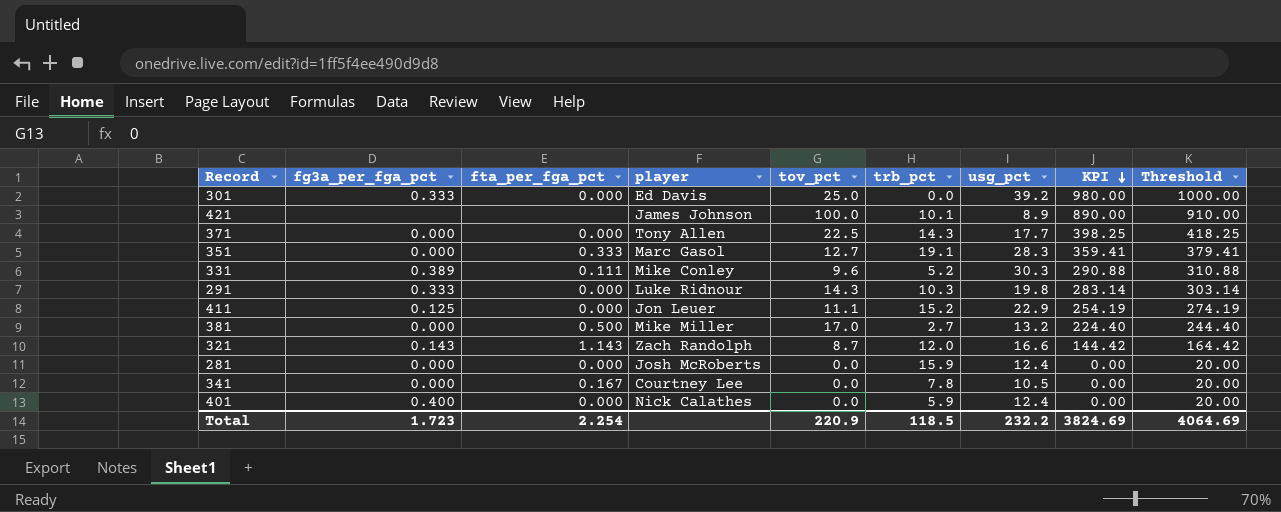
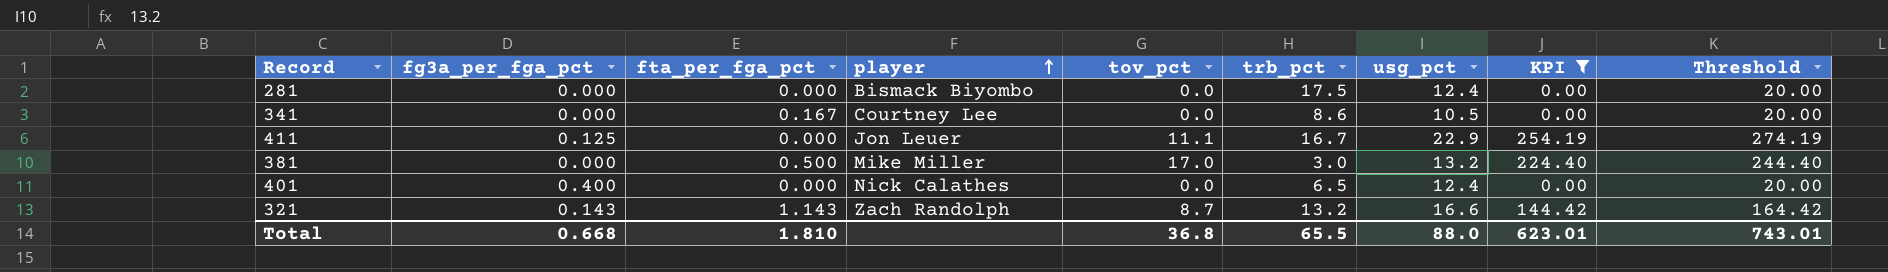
filter: none -> KPI <= 254.19
row order: KPI descending -> player ascending
281 | player: Josh McRoberts -> Bismack Biyombo
281 | trb_pct: 15.9 -> 17.5
341 | trb_pct: 7.8 -> 8.6
411 | trb_pct: 15.2 -> 16.7
381 | trb_pct: 2.7 -> 3.0
401 | trb_pct: 5.9 -> 6.5
321 | trb_pct: 12.0 -> 13.2
Total | fg3a_per_fga_pct: 1.723 -> 0.668
Total | fta_per_fga_pct: 2.254 -> 1.810
Total | tov_pct: 220.9 -> 36.8
Total | trb_pct: 118.5 -> 65.5
Total | usg_pct: 232.2 -> 88.0
Total | KPI: 3824.69 -> 623.01
Total | Threshold: 4064.69 -> 743.01

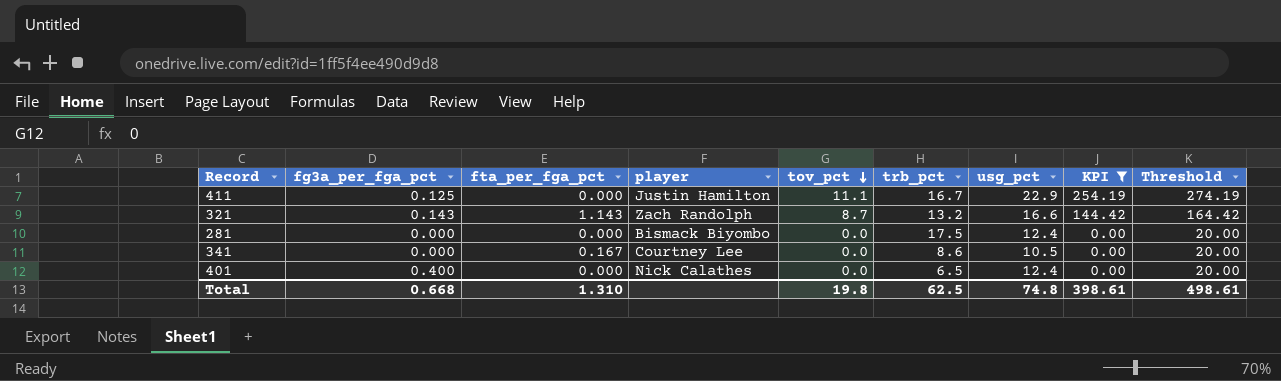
row order: player ascending -> tov_pct descending
row 381: 0.000 | 0.500 | Mike Miller | 17.0 | 3.0 | 13.2 | 224.40 | 244.40 -> none
411 | player: Jon Leuer -> Justin Hamilton
Total | fta_per_fga_pct: 1.810 -> 1.310
Total | tov_pct: 36.8 -> 19.8
Total | trb_pct: 65.5 -> 62.5
Total | usg_pct: 88.0 -> 74.8
Total | KPI: 623.01 -> 398.61
Total | Threshold: 743.01 -> 498.61

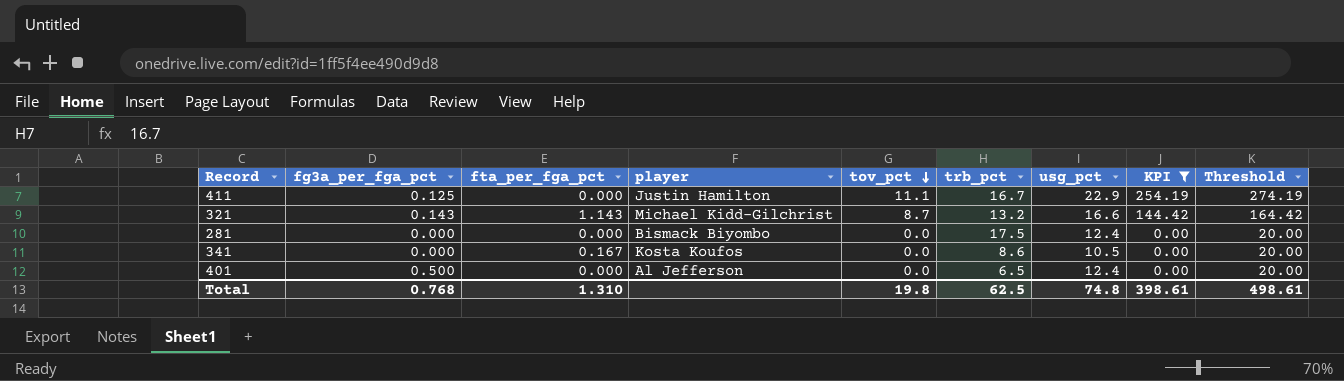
321 | player: Zach Randolph -> Michael Kidd-Gilchrist
341 | player: Courtney Lee -> Kosta Koufos
401 | fg3a_per_fga_pct: 0.400 -> 0.500
401 | player: Nick Calathes -> Al Jefferson
Total | fg3a_per_fga_pct: 0.668 -> 0.768

